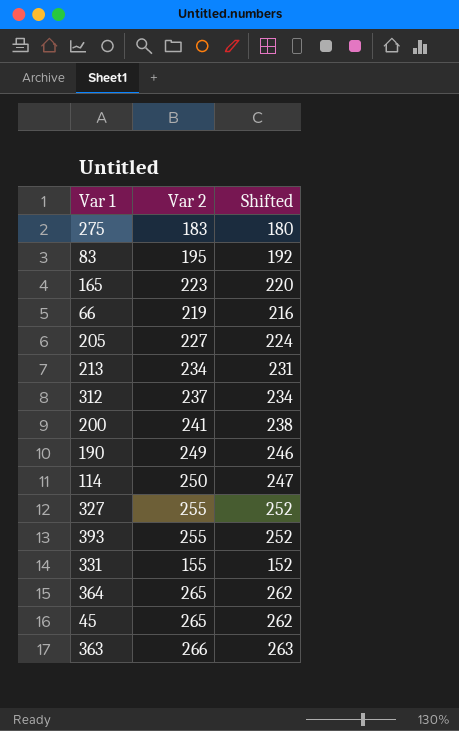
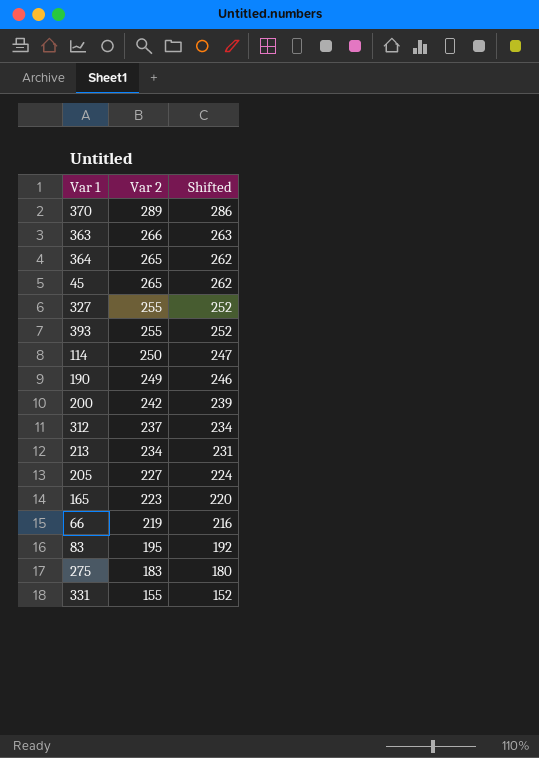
row order: none -> Var 2 descending
row 370: none -> 289 | 286
200 | Var 2: 241 -> 242
200 | Shifted: 238 -> 239

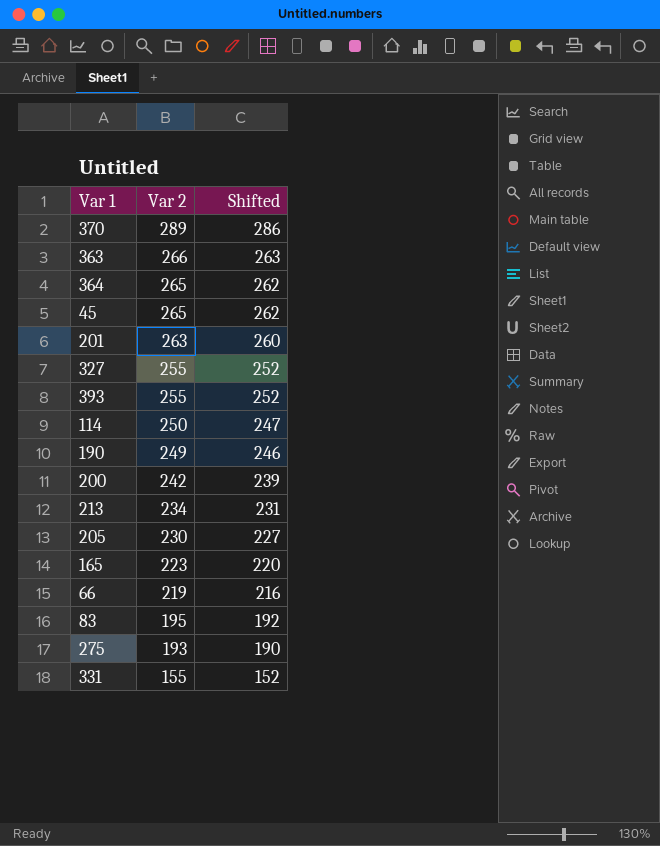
row 312: 237 | 234 -> none
row 201: none -> 263 | 260
205 | Var 2: 227 -> 230
205 | Shifted: 224 -> 227
275 | Var 2: 183 -> 193
275 | Shifted: 180 -> 190

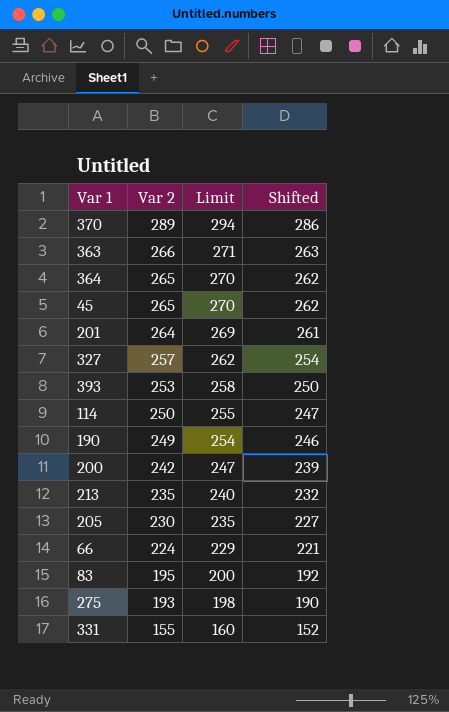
column Limit | formula: none -> [Var 2] + 5
row 165: 223 | 220 -> none
201 | Var 2: 263 -> 264
201 | Shifted: 260 -> 261
327 | Var 2: 255 -> 257
327 | Shifted: 252 -> 254
393 | Var 2: 255 -> 253
393 | Shifted: 252 -> 250
213 | Var 2: 234 -> 235
213 | Shifted: 231 -> 232
66 | Var 2: 219 -> 224
66 | Shifted: 216 -> 221

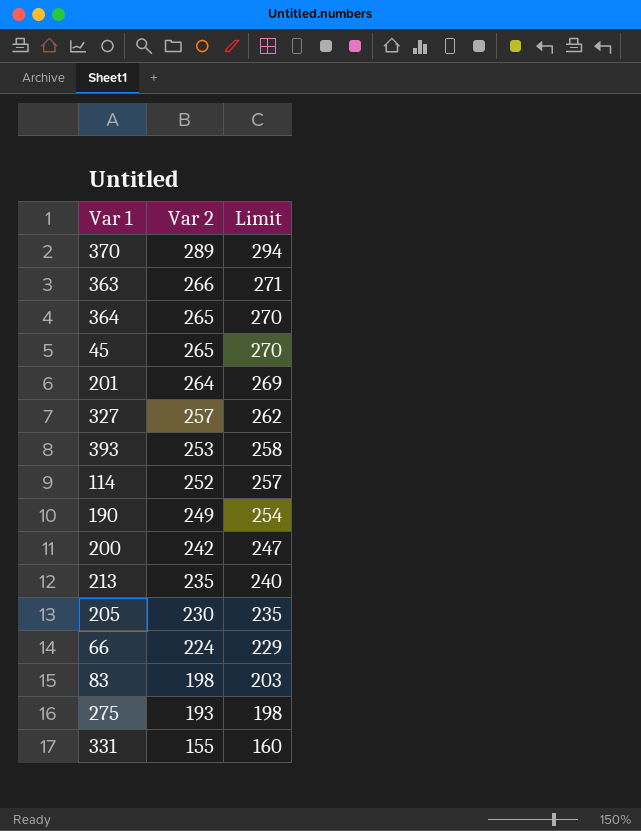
column Shifted | formula: [Var 2] - 3 -> none
114 | Var 2: 250 -> 252
114 | Limit: 255 -> 257
83 | Var 2: 195 -> 198
83 | Limit: 200 -> 203

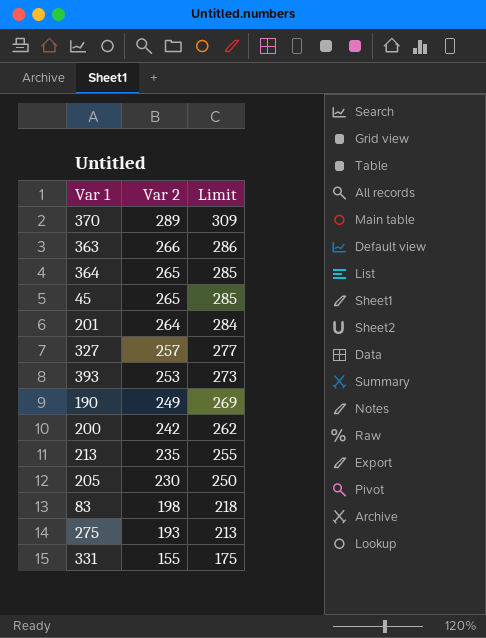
column Limit | formula: [Var 2] + 5 -> [Var 2] + 20
row 114: 252 | 257 -> none
row 66: 224 | 229 -> none

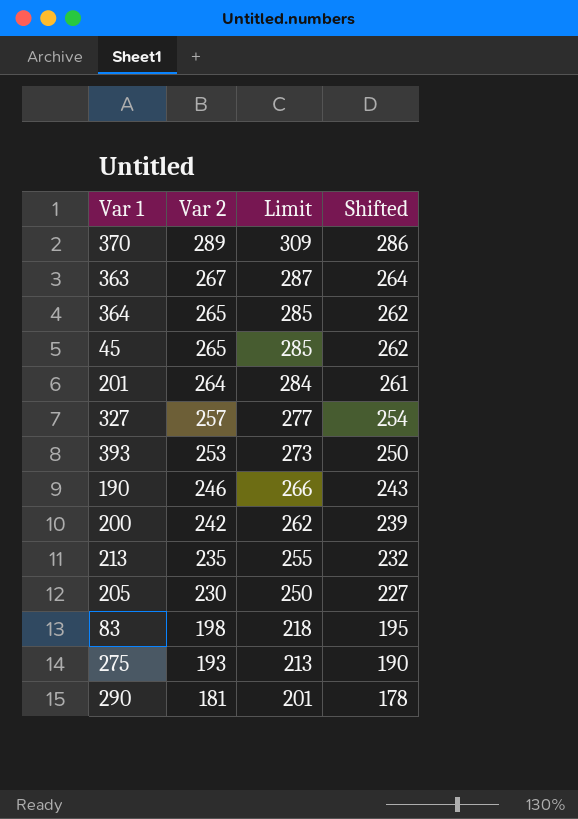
column Shifted | formula: none -> [Var 2] - 3
row 331: 155 | 175 -> none
363 | Var 2: 266 -> 267
363 | Limit: 286 -> 287
190 | Var 2: 249 -> 246
190 | Limit: 269 -> 266
row 290: none -> 181 | 201 | 178

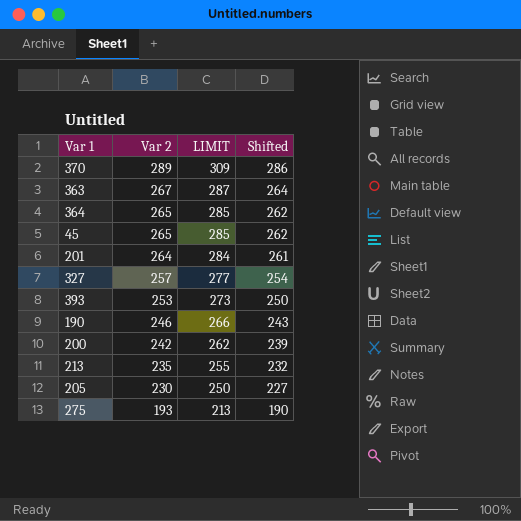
column name: Limit -> LIMIT
row 83: 198 | 218 | 195 -> none
row 290: 181 | 201 | 178 -> none

